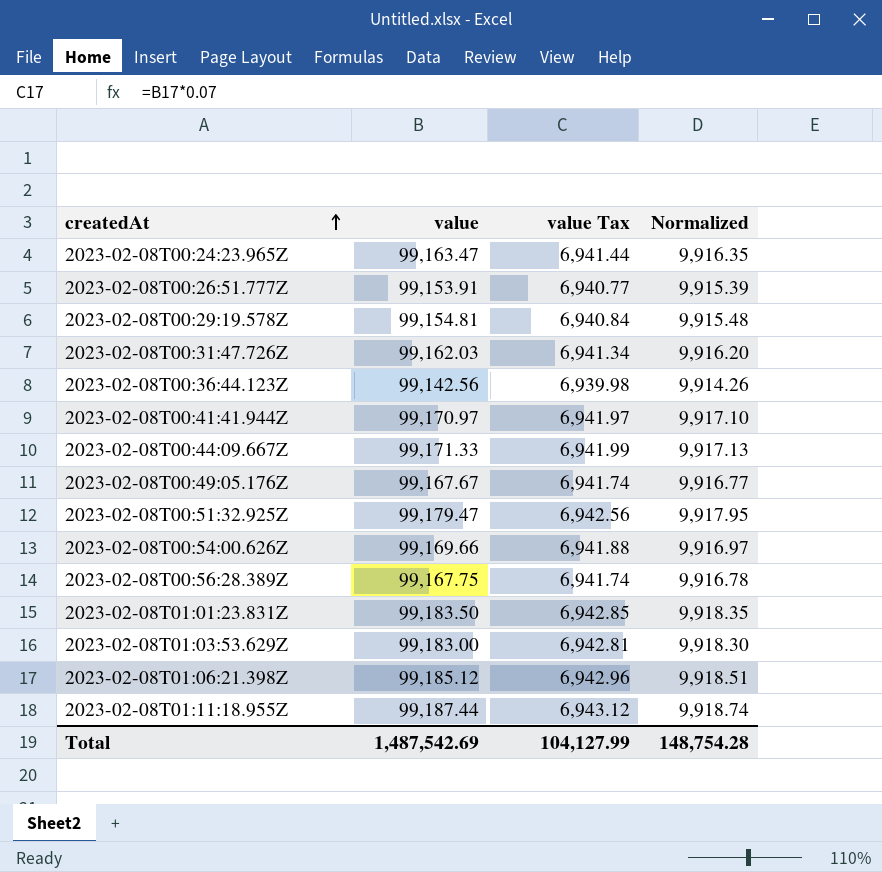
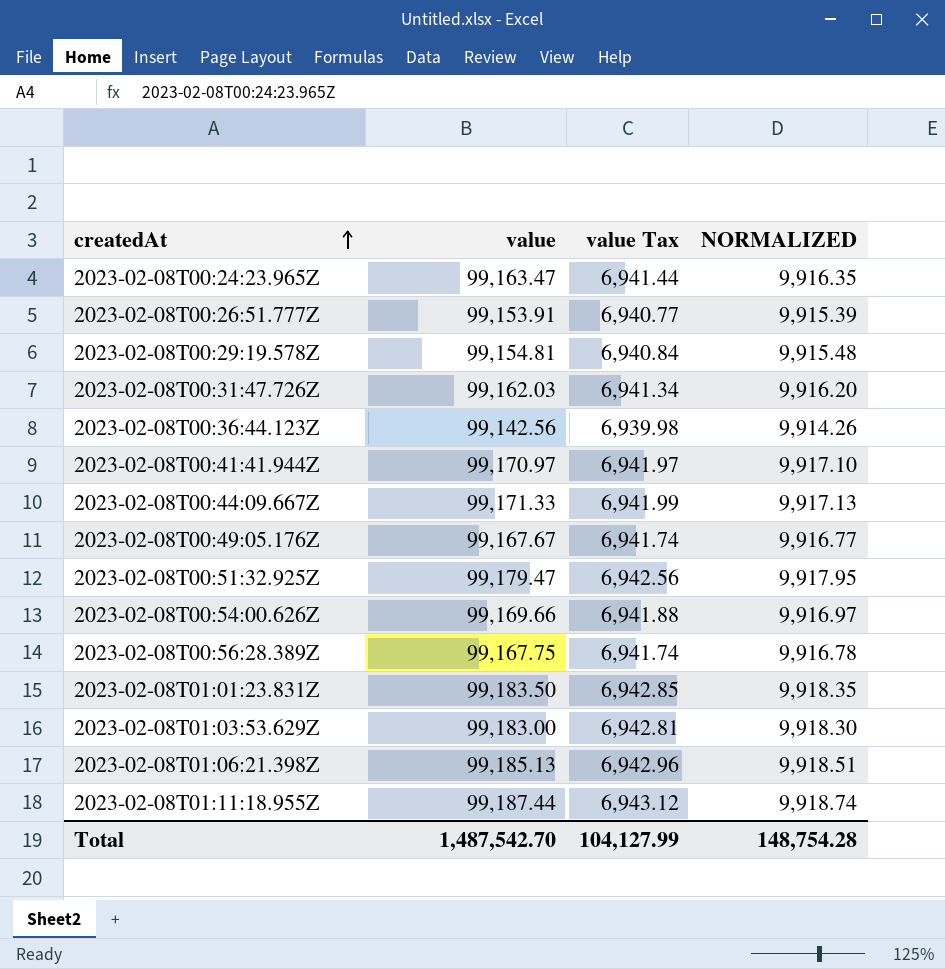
column name: Normalized -> NORMALIZED
2023-02-08T01:06:21.398Z | value: 99,185.12 -> 99,185.13
Total | value: 1,487,542.69 -> 1,487,542.70

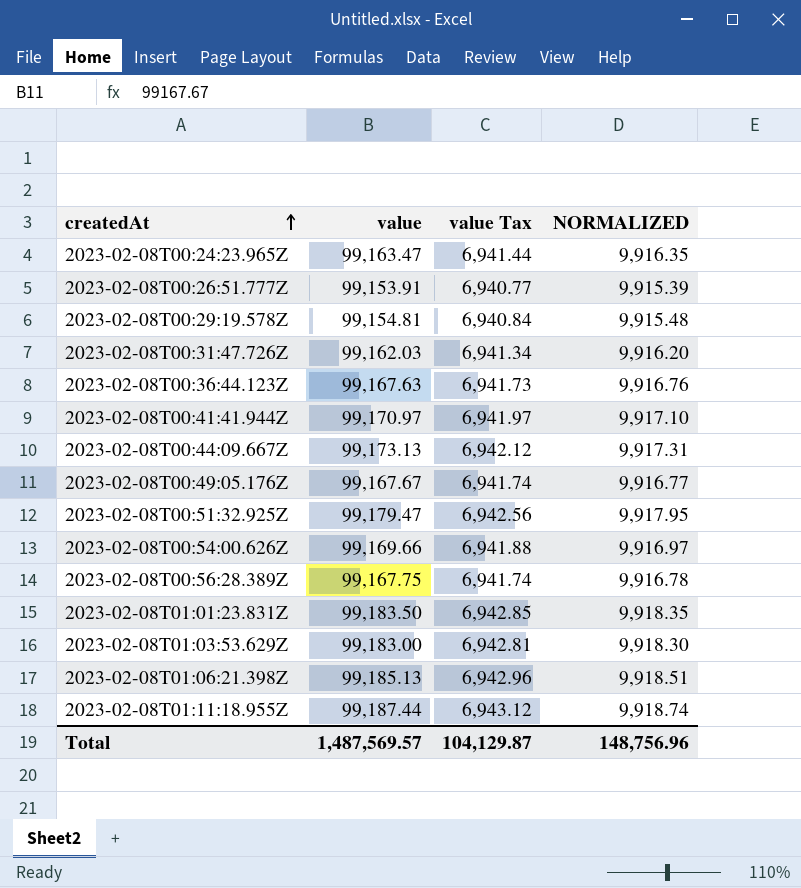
2023-02-08T00:36:44.123Z | value: 99,142.56 -> 99,167.63
2023-02-08T00:36:44.123Z | value Tax: 6,939.98 -> 6,941.73
2023-02-08T00:36:44.123Z | NORMALIZED: 9,914.26 -> 9,916.76
2023-02-08T00:44:09.667Z | value: 99,171.33 -> 99,173.13
2023-02-08T00:44:09.667Z | value Tax: 6,941.99 -> 6,942.12
2023-02-08T00:44:09.667Z | NORMALIZED: 9,917.13 -> 9,917.31
Total | value: 1,487,542.70 -> 1,487,569.57
Total | value Tax: 104,127.99 -> 104,129.87
Total | NORMALIZED: 148,754.28 -> 148,756.96

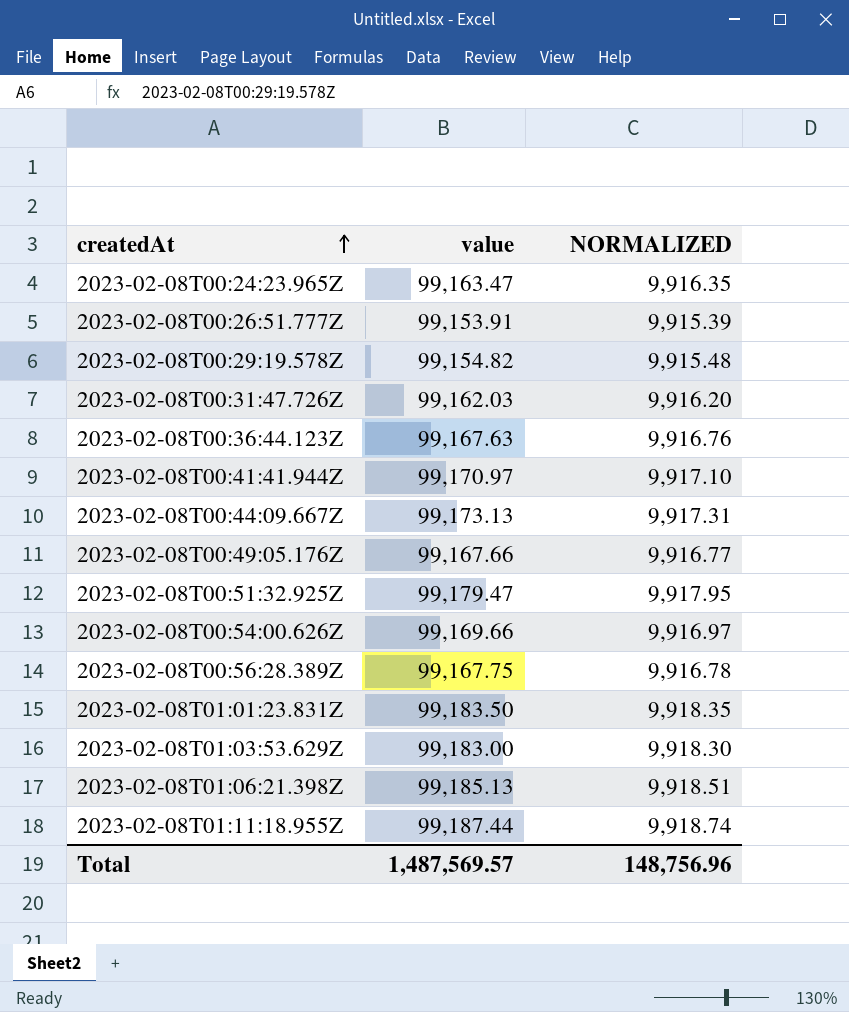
column value Tax | formula: [value] * 0.07 -> none
2023-02-08T00:29:19.578Z | value: 99,154.81 -> 99,154.82
2023-02-08T00:49:05.176Z | value: 99,167.67 -> 99,167.66

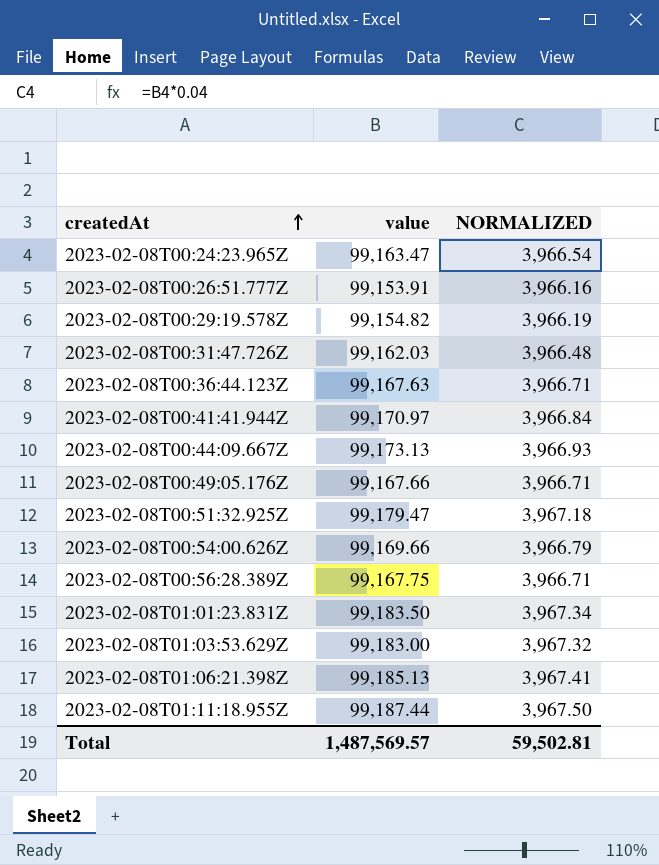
column NORMALIZED | formula: [value] * 0.1 -> [value] * 0.04
Total | NORMALIZED: 148,756.96 -> 59,502.81

